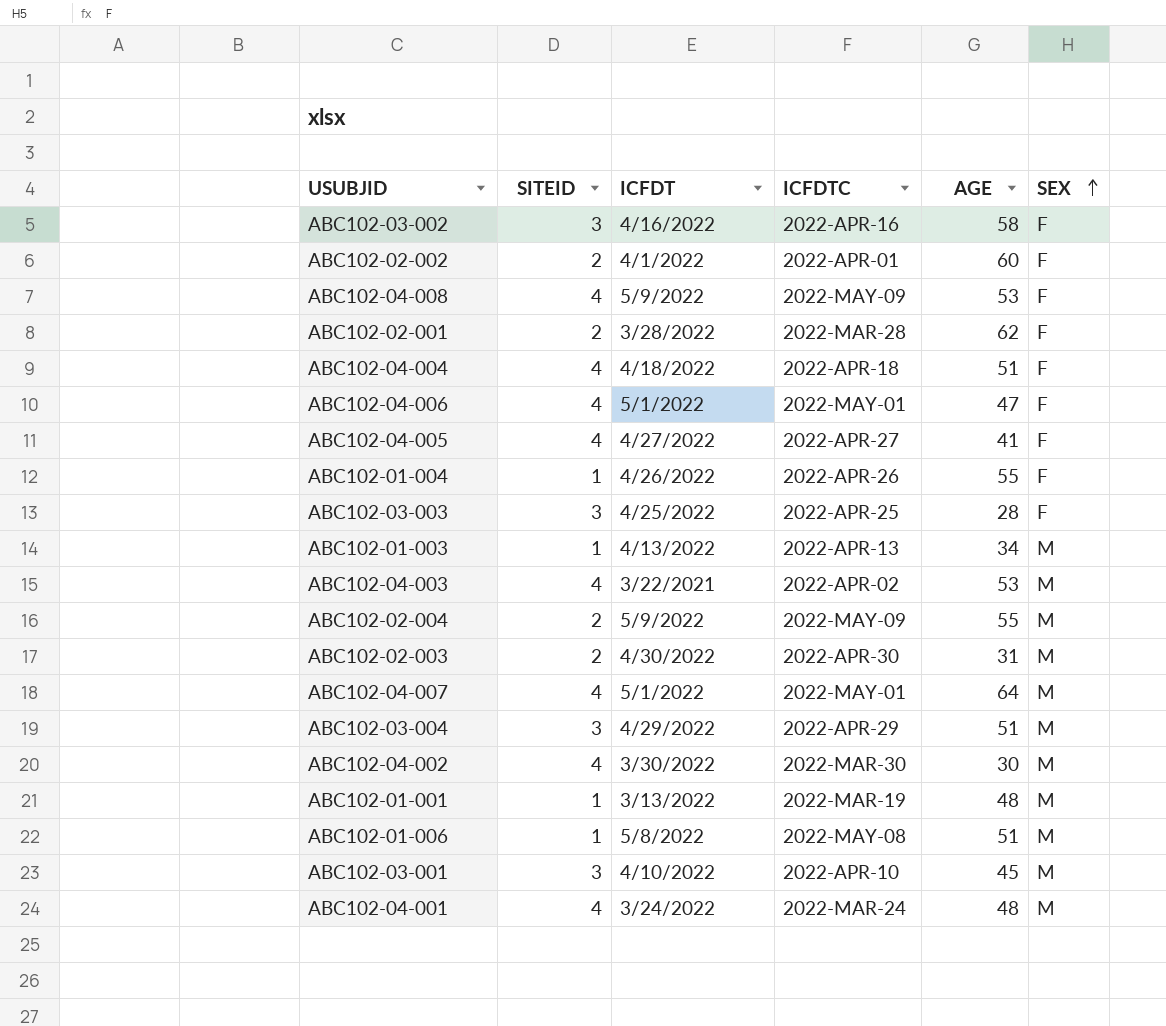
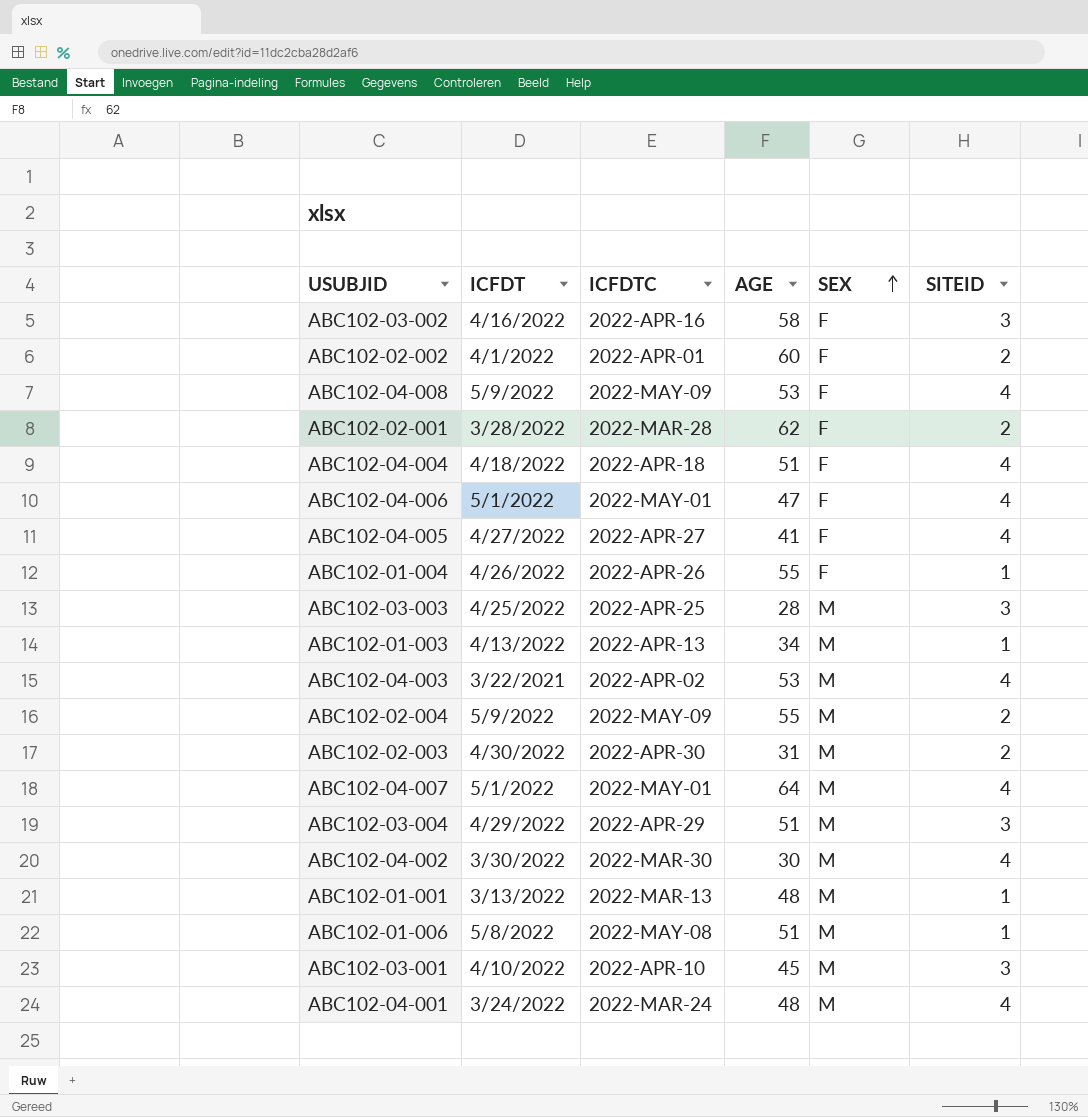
column SITEID | position: 2 -> 6
ABC102-03-003 | SEX: F -> M
ABC102-01-001 | ICFDTC: 2022-MAR-19 -> 2022-MAR-13

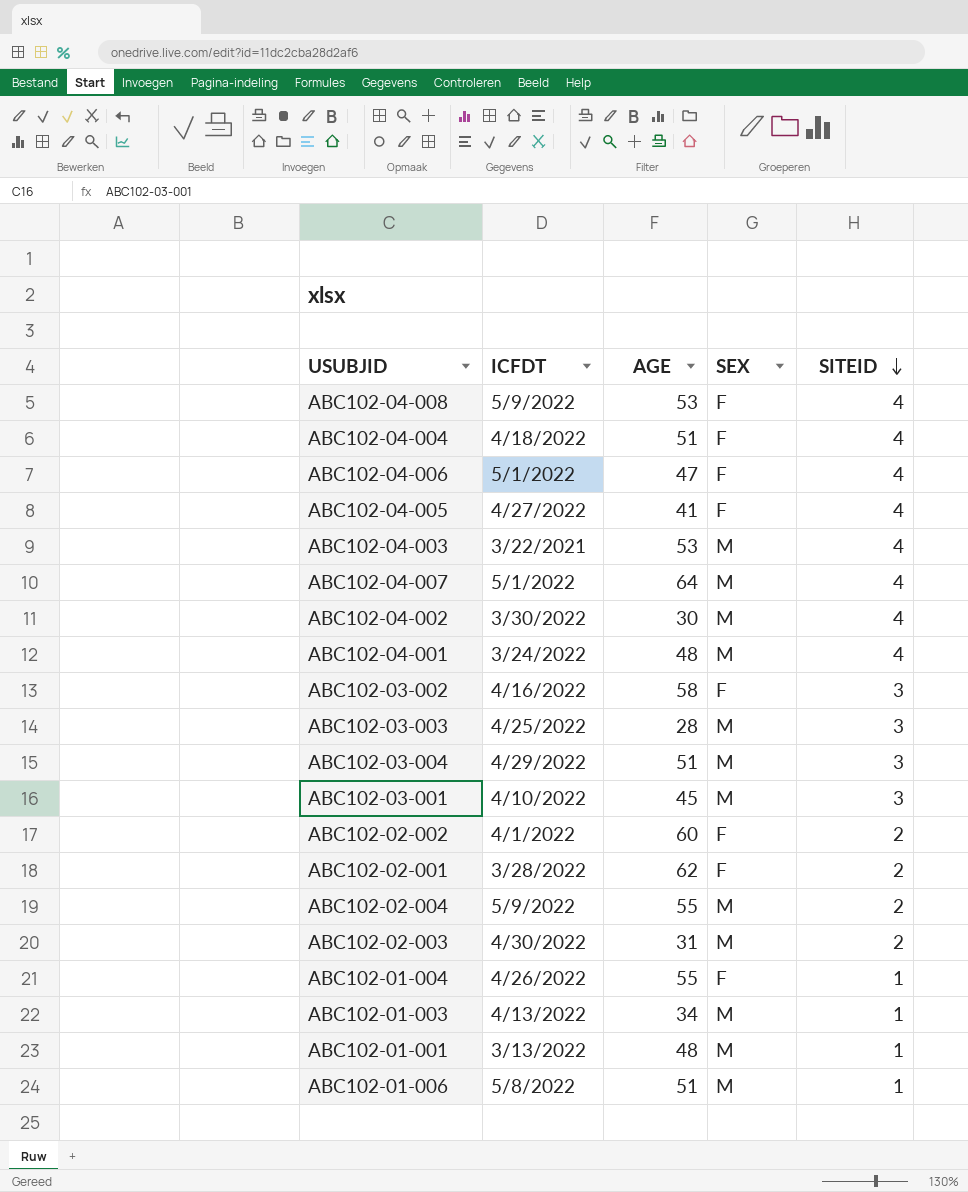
row order: SEX ascending -> SITEID descending
column ICFDTC | position: 3 -> none

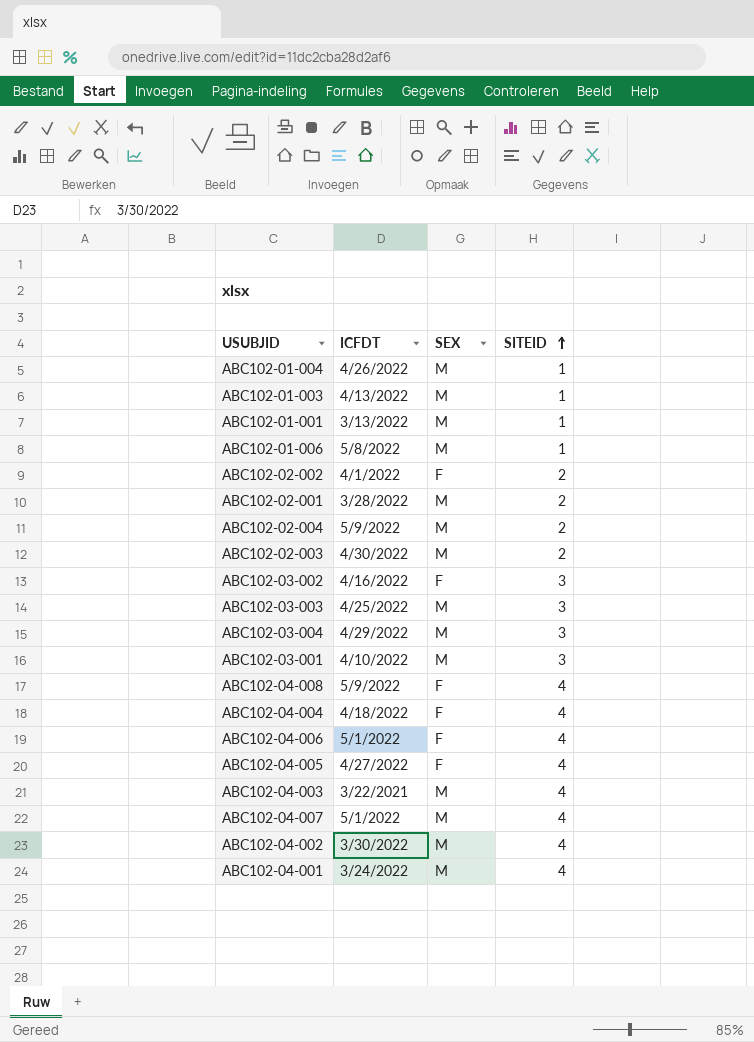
row order: SITEID descending -> SITEID ascending
column AGE | position: 3 -> none
ABC102-01-004 | SEX: F -> M
ABC102-02-001 | SEX: F -> M

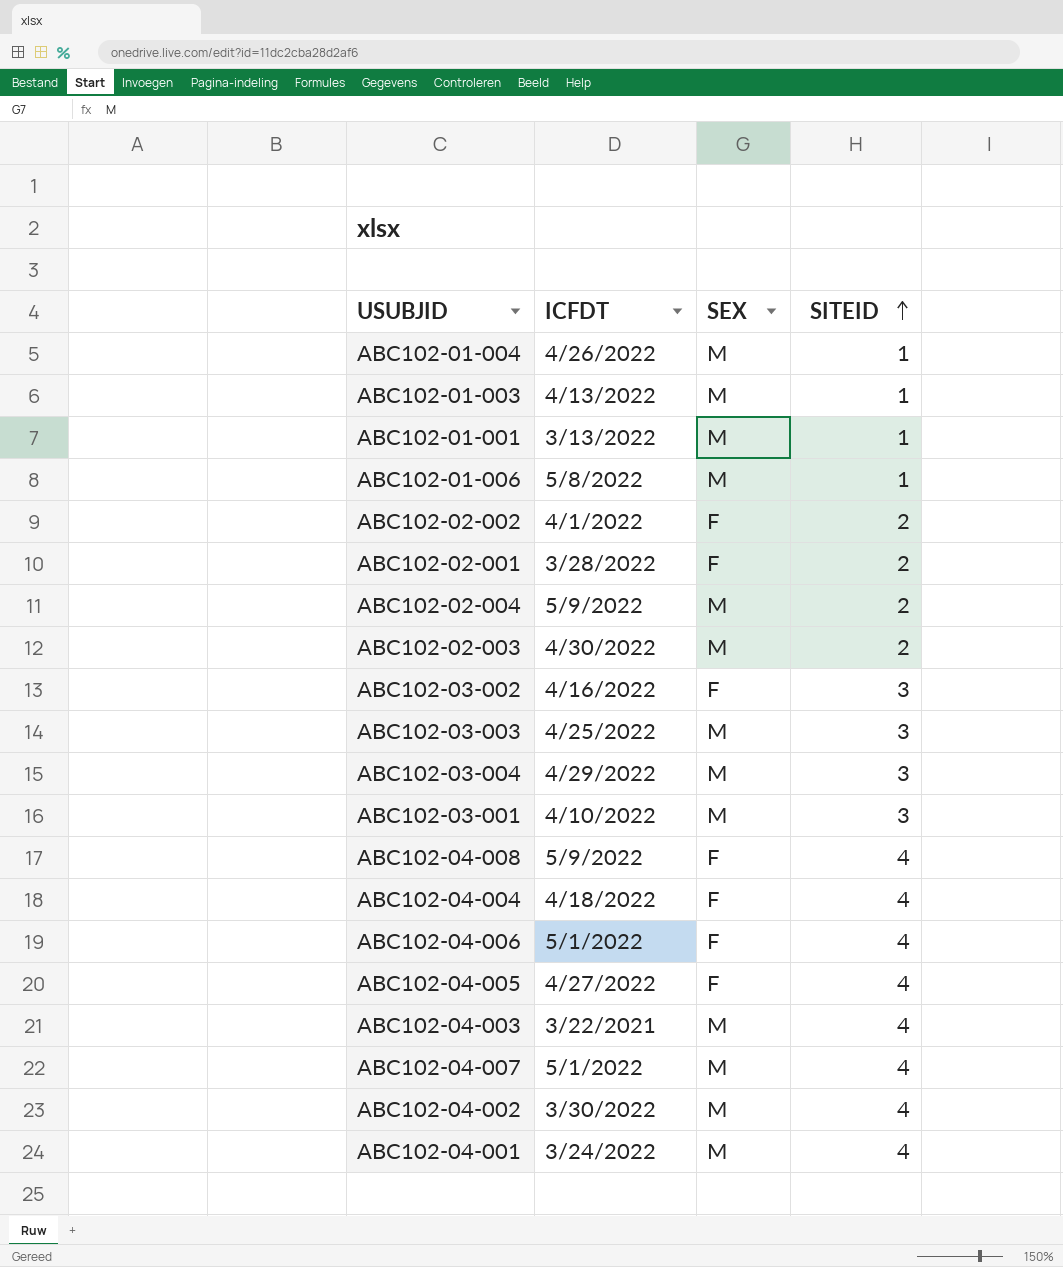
ABC102-02-001 | SEX: M -> F

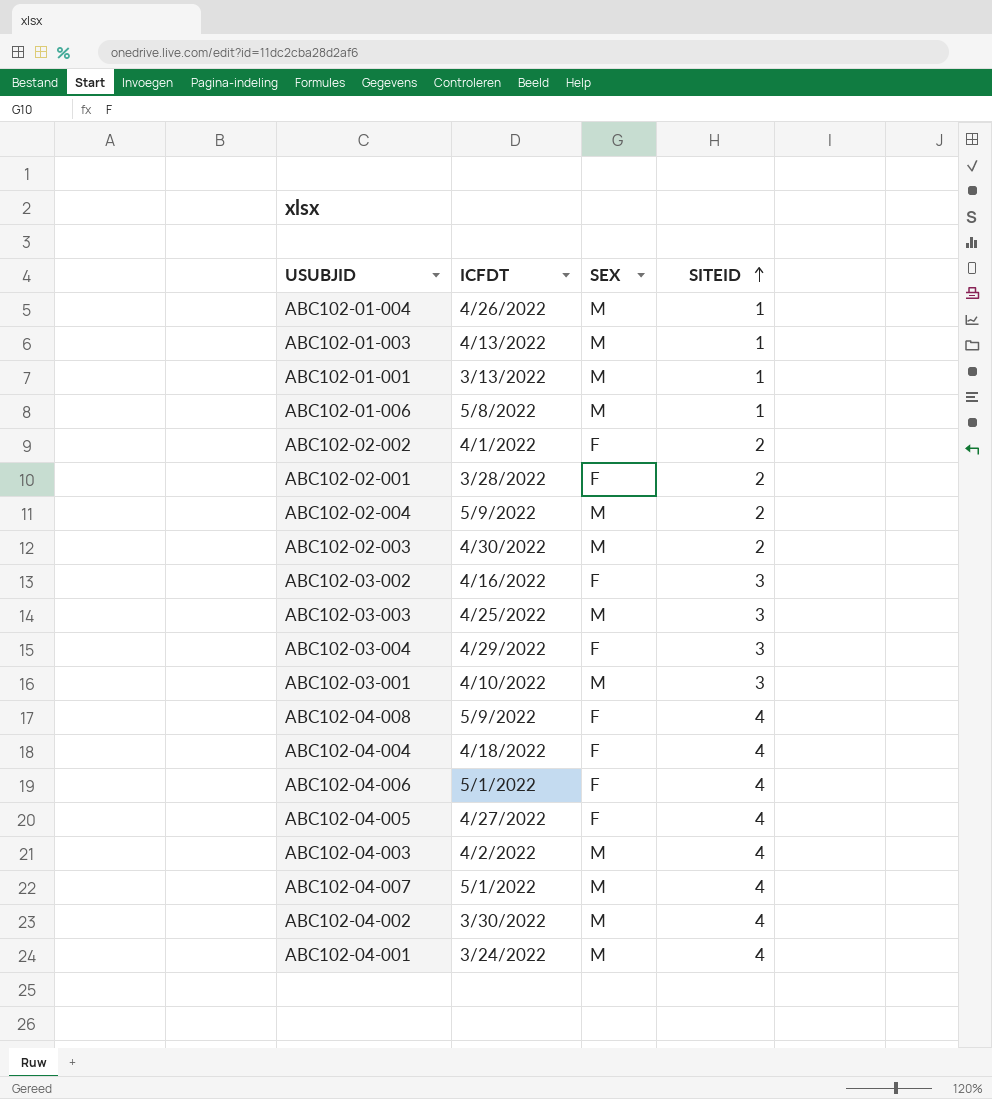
ABC102-03-004 | SEX: M -> F
ABC102-04-003 | ICFDT: 3/22/2021 -> 4/2/2022

